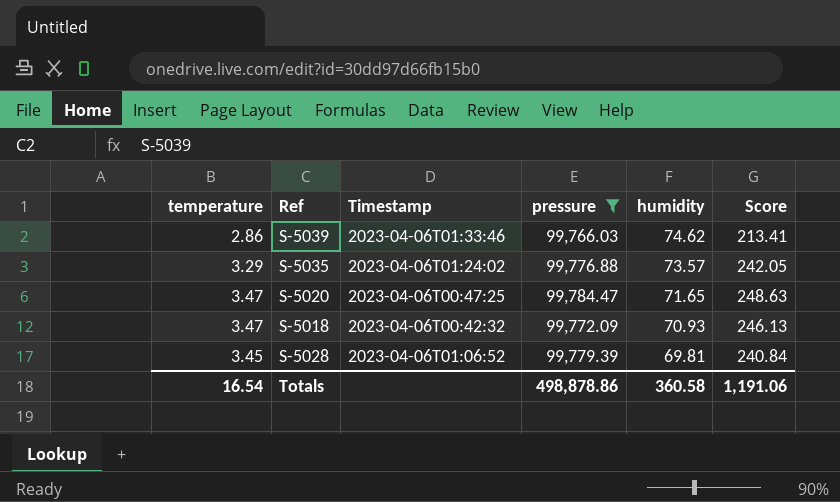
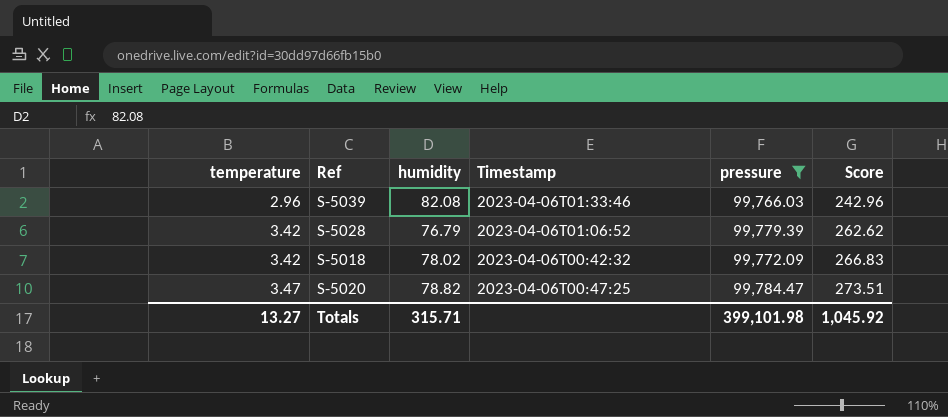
row order: humidity descending -> temperature ascending
column humidity | position: 5 -> 3
row S-5035: 3.29 | 2023-04-06T01:24:02 | 99,776.88 | 73.57 | 242.05 -> none
S-5039 | temperature: 2.86 -> 2.96
S-5039 | humidity: 74.62 -> 82.08
S-5039 | Score: 213.41 -> 242.96
S-5028 | temperature: 3.45 -> 3.42
S-5028 | humidity: 69.81 -> 76.79
S-5028 | Score: 240.84 -> 262.62
S-5018 | temperature: 3.47 -> 3.42
S-5018 | humidity: 70.93 -> 78.02
S-5018 | Score: 246.13 -> 266.83
S-5020 | humidity: 71.65 -> 78.82
S-5020 | Score: 248.63 -> 273.51
Totals | temperature: 16.54 -> 13.27
Totals | humidity: 360.58 -> 315.71
Totals | pressure: 498,878.86 -> 399,101.98
Totals | Score: 1,191.06 -> 1,045.92

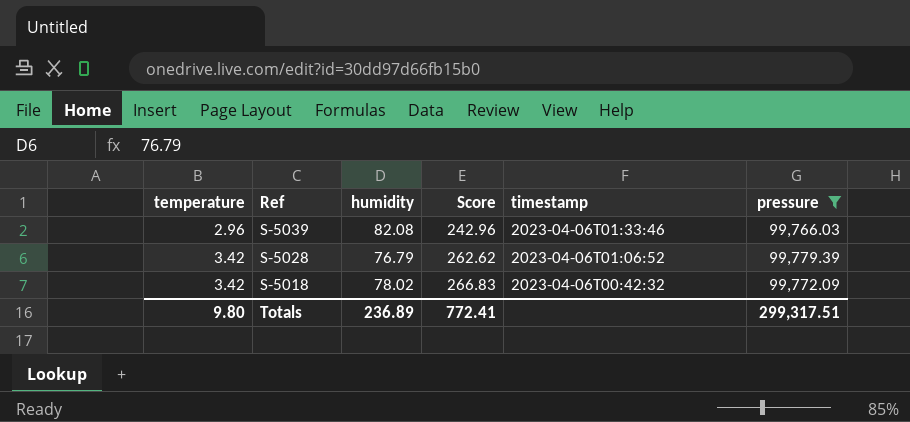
column Score | position: 6 -> 4
column name: Timestamp -> timestamp
row S-5020: 3.47 | 78.82 | 2023-04-06T00:47:25 | 99,784.47 | 273.51 -> none
Totals | temperature: 13.27 -> 9.80
Totals | humidity: 315.71 -> 236.89
Totals | Score: 1,045.92 -> 772.41
Totals | pressure: 399,101.98 -> 299,317.51

